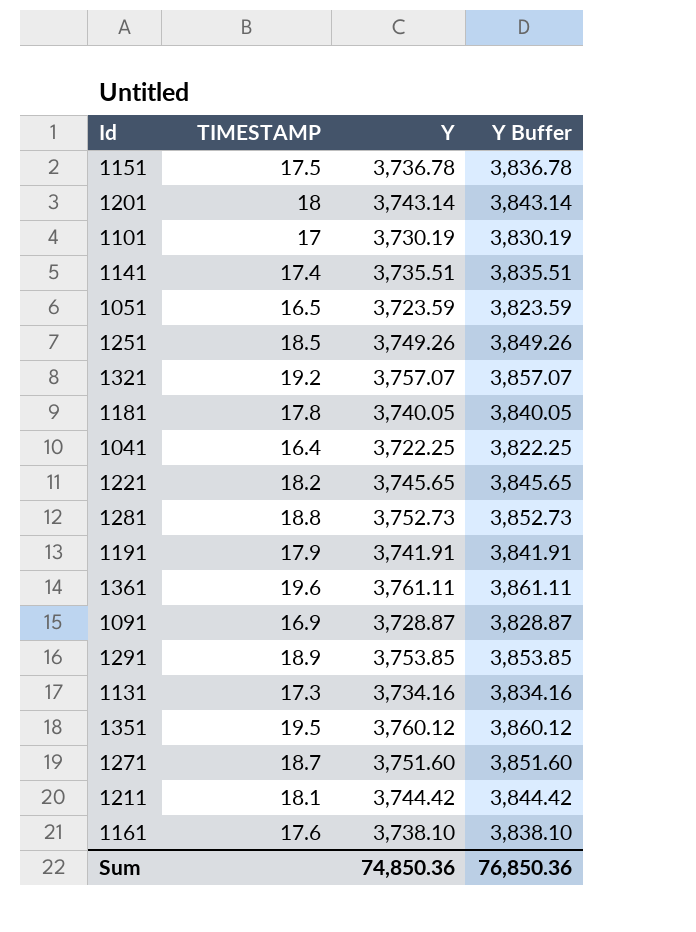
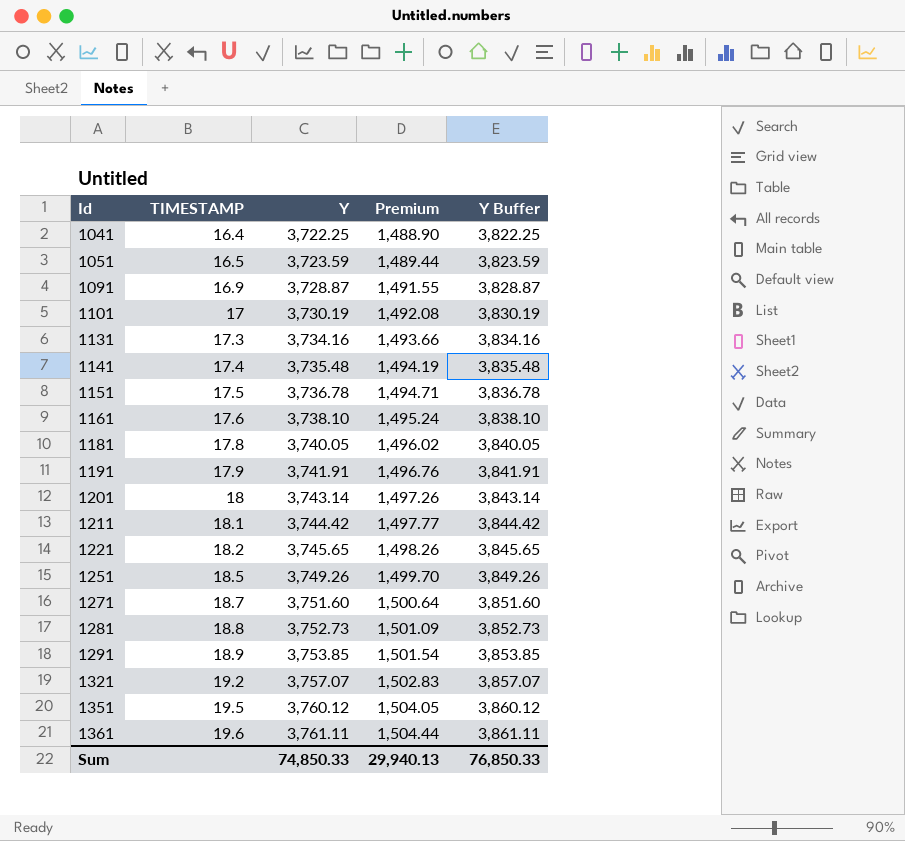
row order: none -> Id ascending
column Premium | formula: none -> [Y] * 0.4
1141 | Y: 3,735.51 -> 3,735.48
1141 | Y Buffer: 3,835.51 -> 3,835.48
Sum | Y: 74,850.36 -> 74,850.33
Sum | Y Buffer: 76,850.36 -> 76,850.33

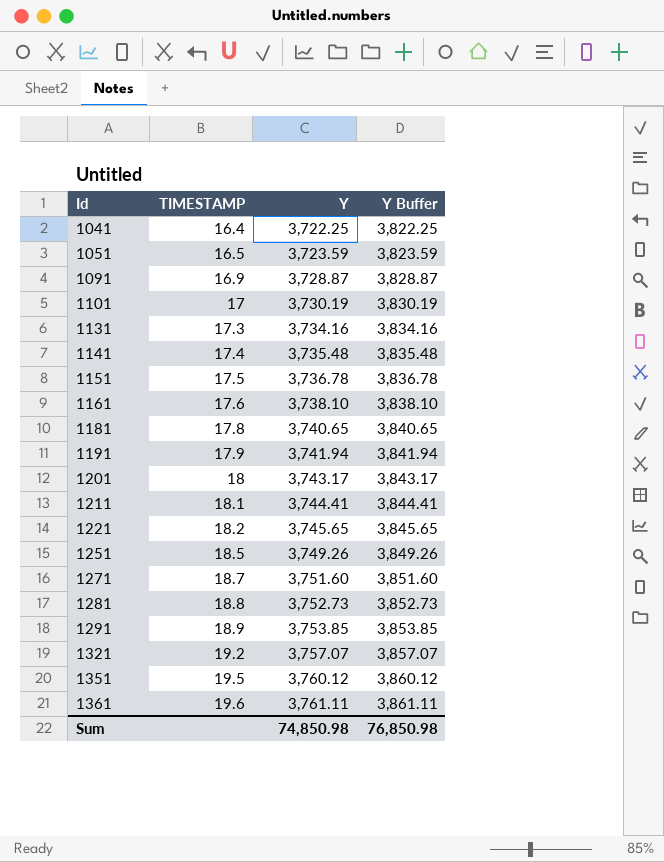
column Premium | formula: [Y] * 0.4 -> none
1181 | Y: 3,740.05 -> 3,740.65
1181 | Y Buffer: 3,840.05 -> 3,840.65
1191 | Y: 3,741.91 -> 3,741.94
1191 | Y Buffer: 3,841.91 -> 3,841.94
1201 | Y: 3,743.14 -> 3,743.17
1201 | Y Buffer: 3,843.14 -> 3,843.17
1211 | Y: 3,744.42 -> 3,744.41
1211 | Y Buffer: 3,844.42 -> 3,844.41
Sum | Y: 74,850.33 -> 74,850.98
Sum | Y Buffer: 76,850.33 -> 76,850.98

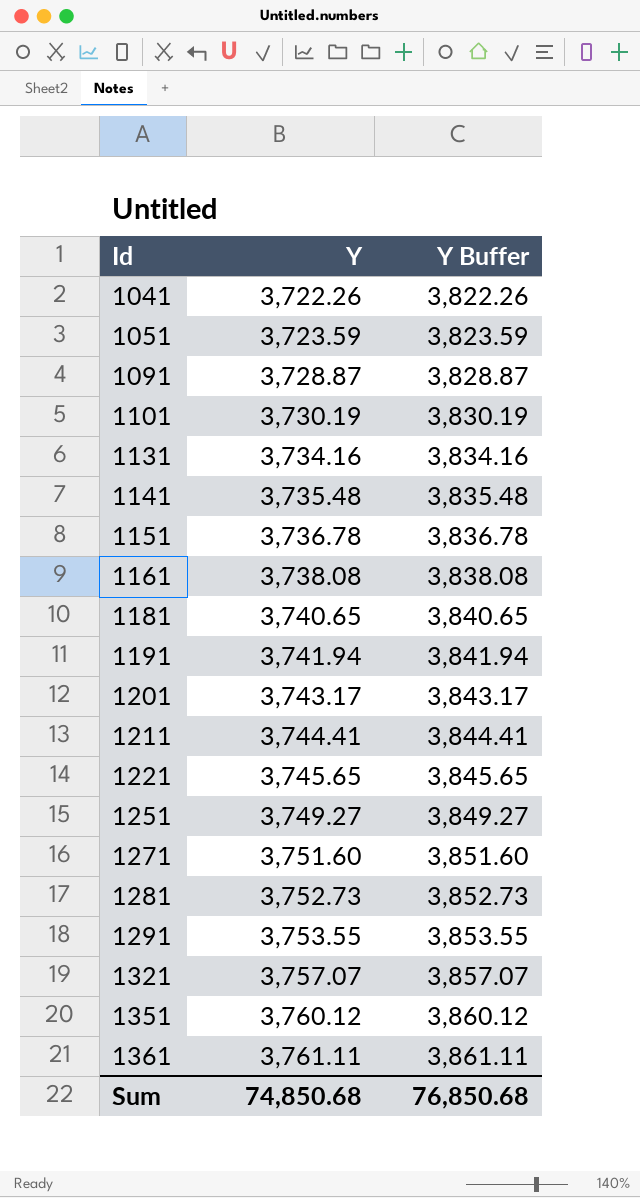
column TIMESTAMP | position: 2 -> none
1041 | Y: 3,722.25 -> 3,722.26
1041 | Y Buffer: 3,822.25 -> 3,822.26
1161 | Y: 3,738.10 -> 3,738.08
1161 | Y Buffer: 3,838.10 -> 3,838.08
1251 | Y: 3,749.26 -> 3,749.27
1251 | Y Buffer: 3,849.26 -> 3,849.27
1291 | Y: 3,753.85 -> 3,753.55
1291 | Y Buffer: 3,853.85 -> 3,853.55
Sum | Y: 74,850.98 -> 74,850.68
Sum | Y Buffer: 76,850.98 -> 76,850.68

